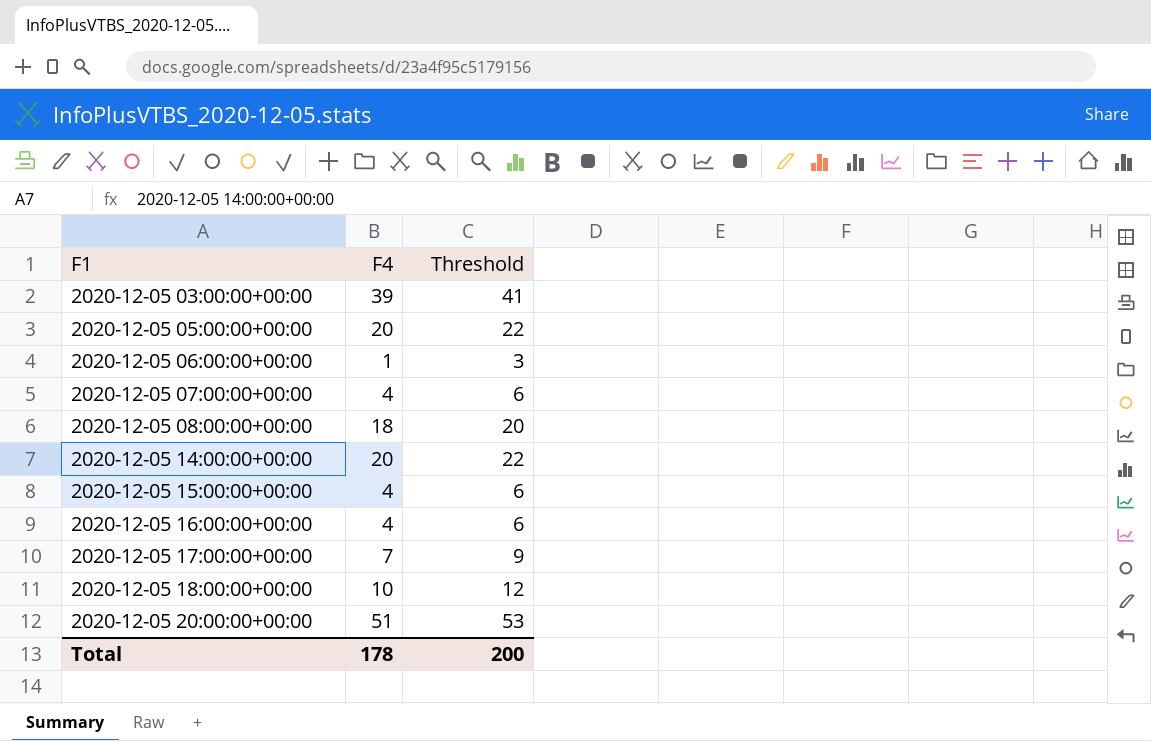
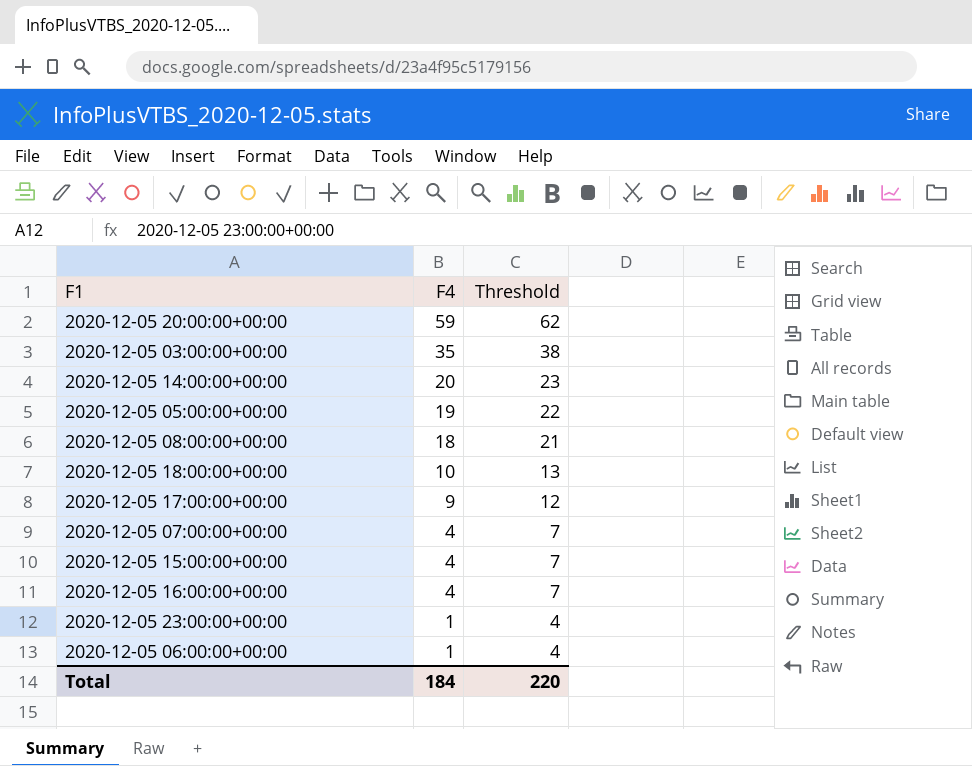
row order: F1 ascending -> F4 descending
column Threshold | formula: [F4] + 2 -> [F4] + 3
2020-12-05 20:00:00+00:00 | F4: 51 -> 59
2020-12-05 03:00:00+00:00 | F4: 39 -> 35
2020-12-05 05:00:00+00:00 | F4: 20 -> 19
2020-12-05 17:00:00+00:00 | F4: 7 -> 9
row 2020-12-05 23:00:00+00:00: none -> 1 | 4
Total | F4: 178 -> 184
Total | Threshold: 200 -> 220

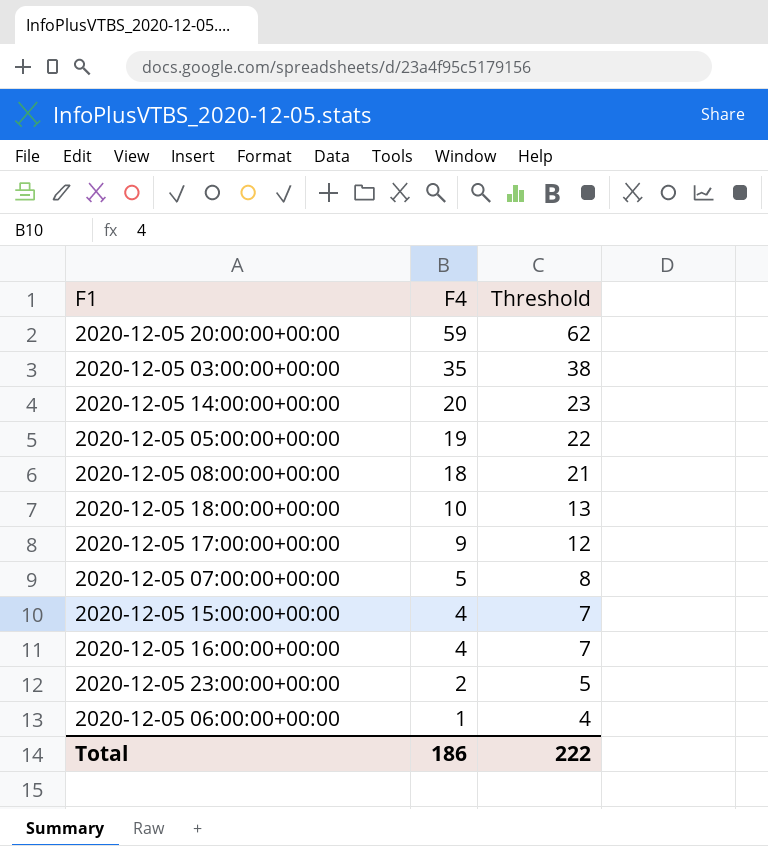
2020-12-05 07:00:00+00:00 | F4: 4 -> 5
2020-12-05 07:00:00+00:00 | Threshold: 7 -> 8
2020-12-05 23:00:00+00:00 | F4: 1 -> 2
2020-12-05 23:00:00+00:00 | Threshold: 4 -> 5
Total | F4: 184 -> 186
Total | Threshold: 220 -> 222

